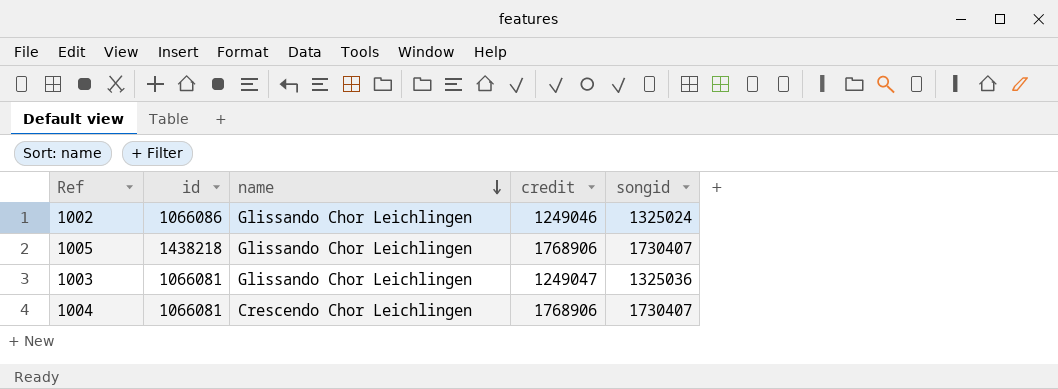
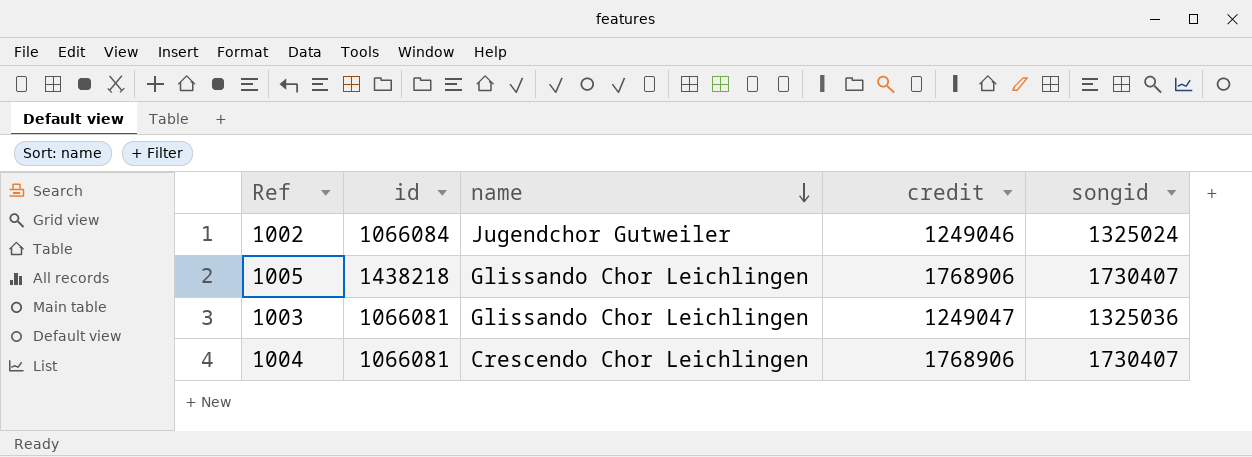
1002 | id: 1066086 -> 1066084
1002 | name: Glissando Chor Leichlingen -> Jugendchor Gutweiler

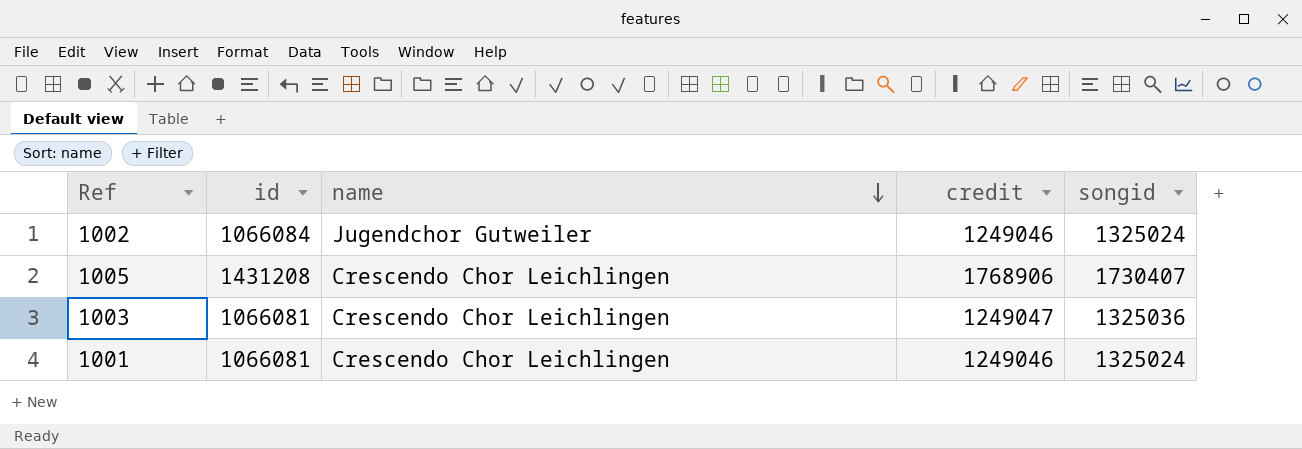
row 1004: 1066081 | Crescendo Chor Leichlingen | 1768906 | 1730407 -> none
1005 | id: 1438218 -> 1431208
1005 | name: Glissando Chor Leichlingen -> Crescendo Chor Leichlingen
1003 | name: Glissando Chor Leichlingen -> Crescendo Chor Leichlingen
row 1001: none -> 1066081 | Crescendo Chor Leichlingen | 1249046 | 1325024

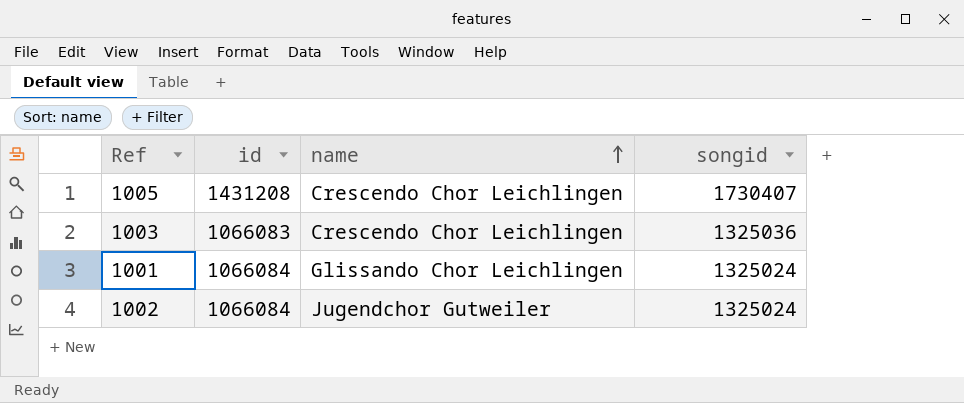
row order: name descending -> name ascending
column credit | position: 4 -> none
1003 | id: 1066081 -> 1066083
1001 | id: 1066081 -> 1066084
1001 | name: Crescendo Chor Leichlingen -> Glissando Chor Leichlingen

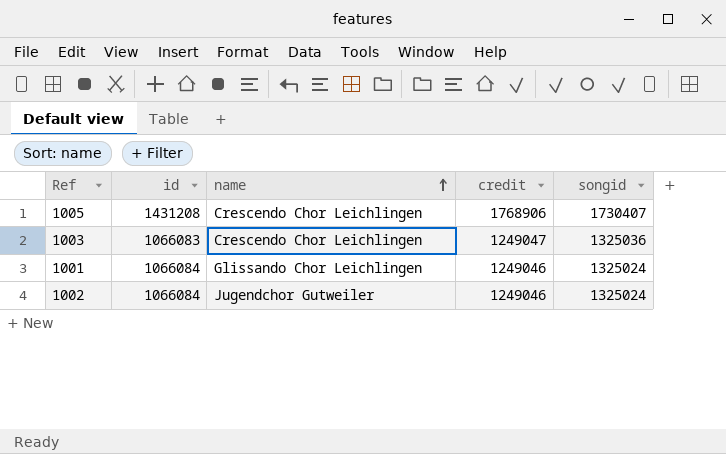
column credit | position: none -> 4

